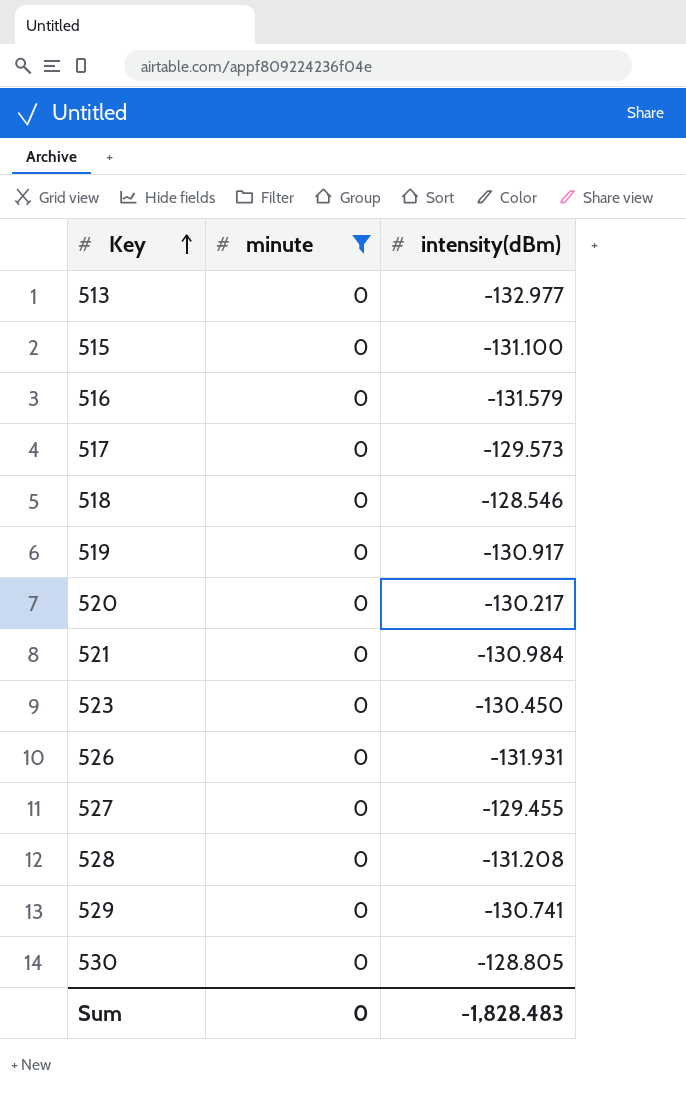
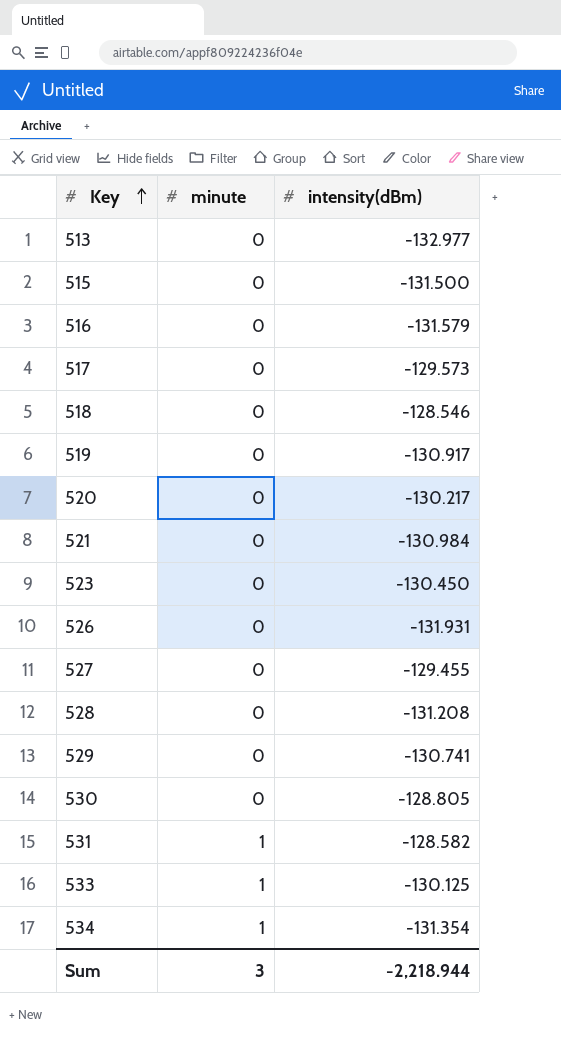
filter: minute = 0 -> none
515 | intensity(dBm): -131.100 -> -131.500
Sum | minute: 0 -> 3
Sum | intensity(dBm): -1,828.483 -> -2,218.944

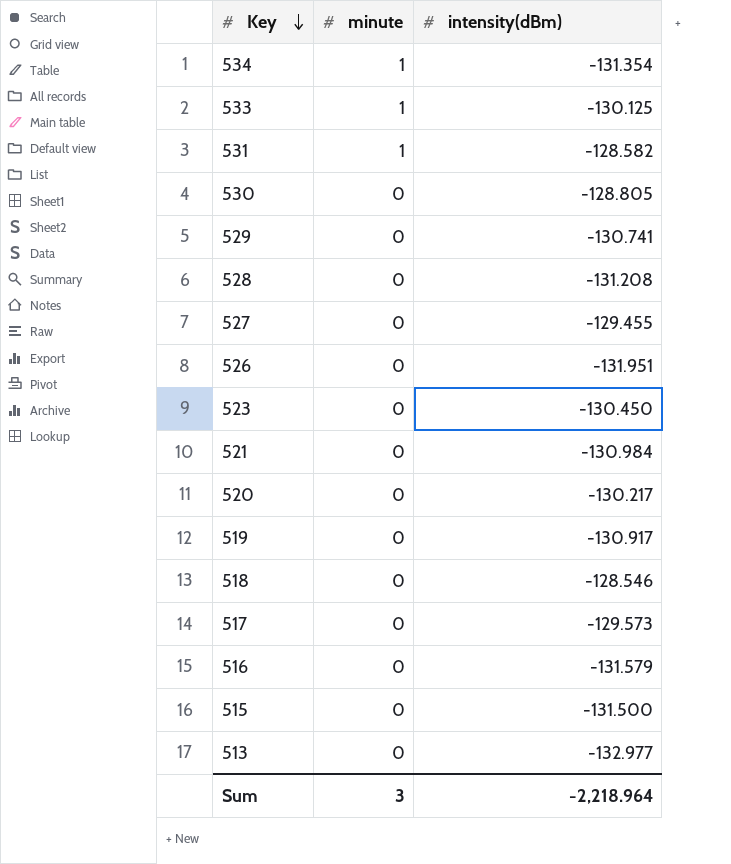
row order: Key ascending -> Key descending
526 | intensity(dBm): -131.931 -> -131.951
Sum | intensity(dBm): -2,218.944 -> -2,218.964

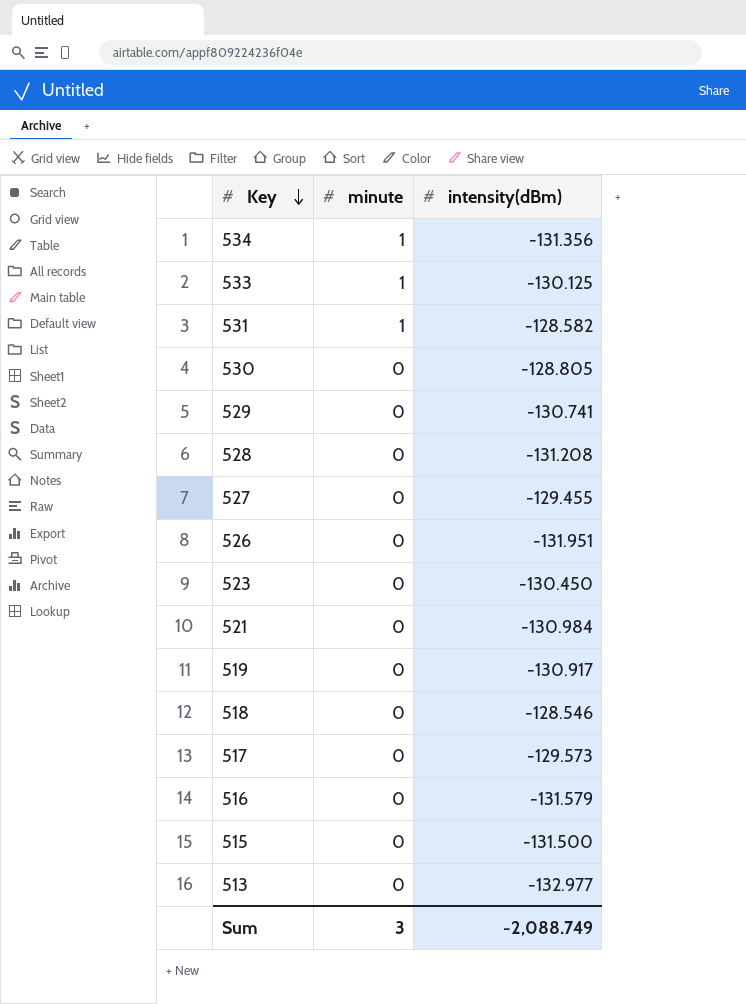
row 520: 0 | -130.217 -> none
534 | intensity(dBm): -131.354 -> -131.356
Sum | intensity(dBm): -2,218.964 -> -2,088.749

